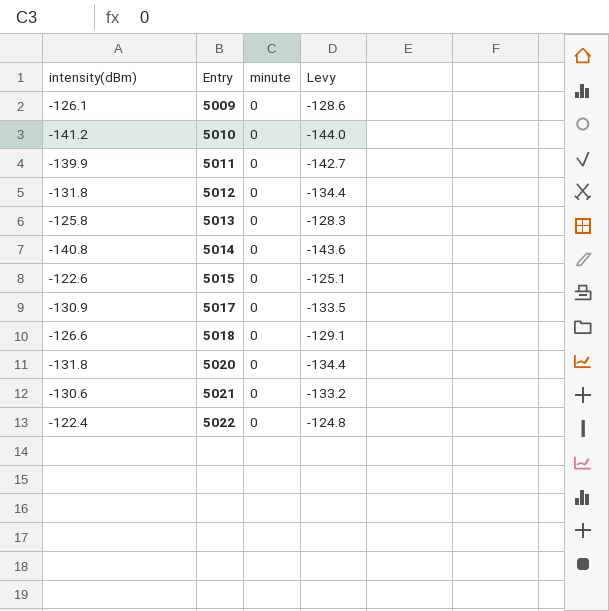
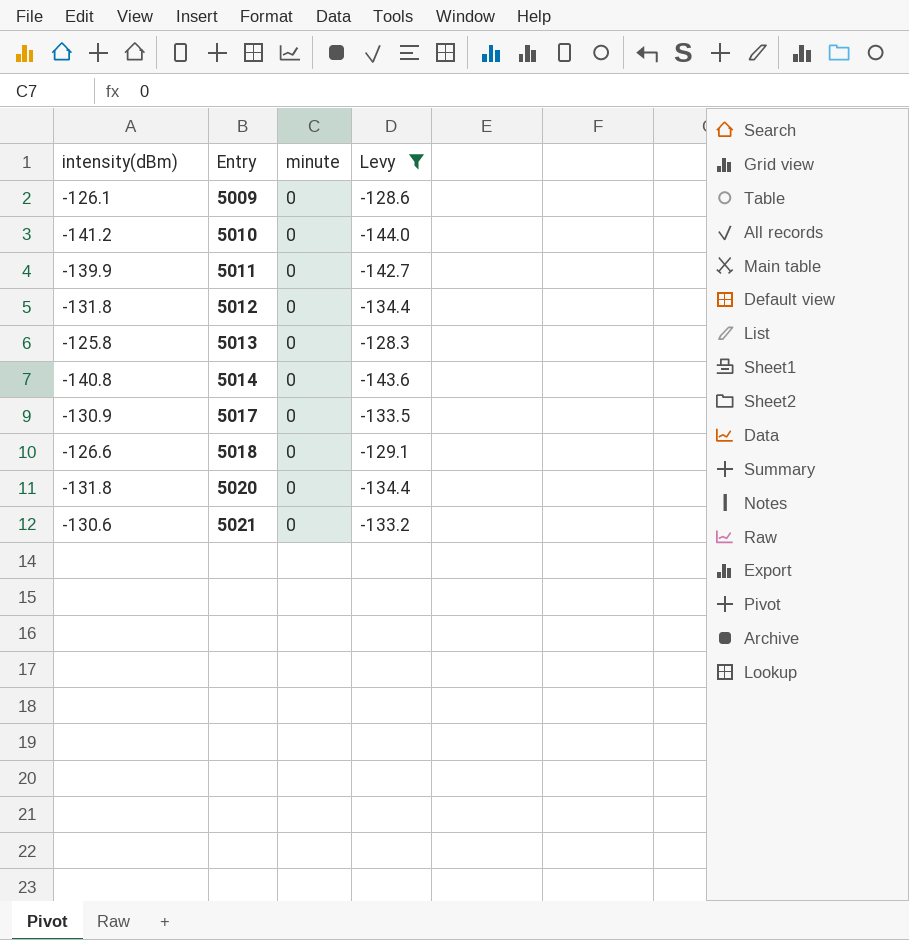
filter: none -> Levy <= -128.3

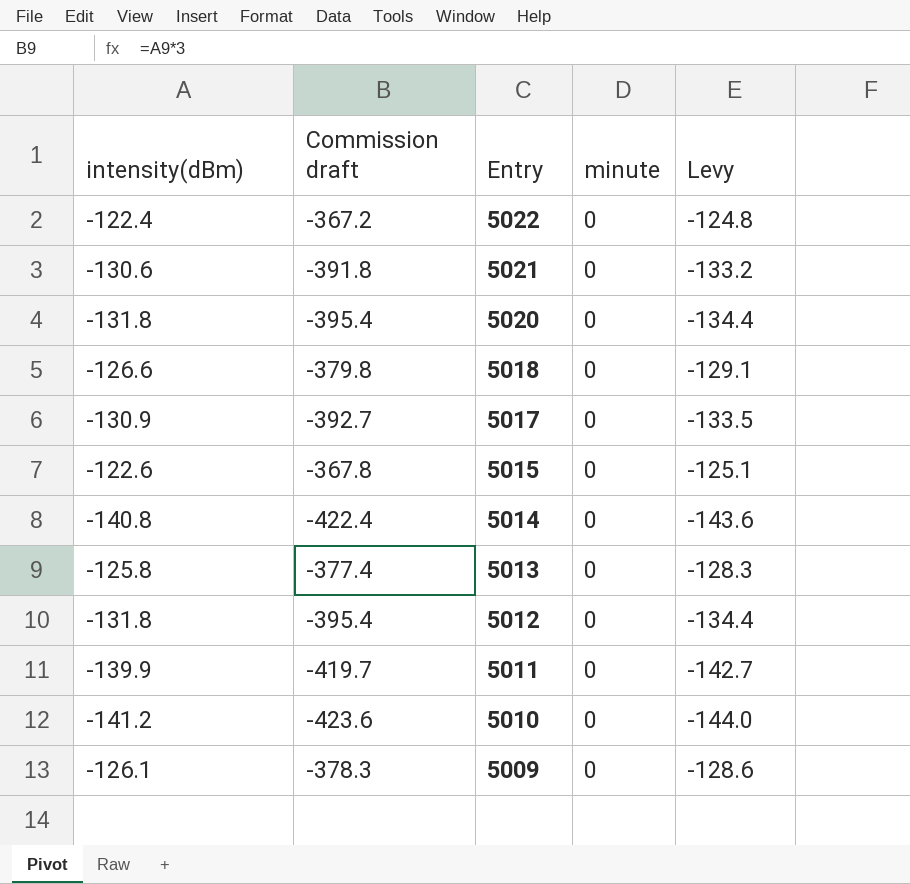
filter: Levy <= -128.3 -> none
row order: Entry ascending -> Entry descending
column Commission draft | formula: none -> [intensity(dBm)] * 3

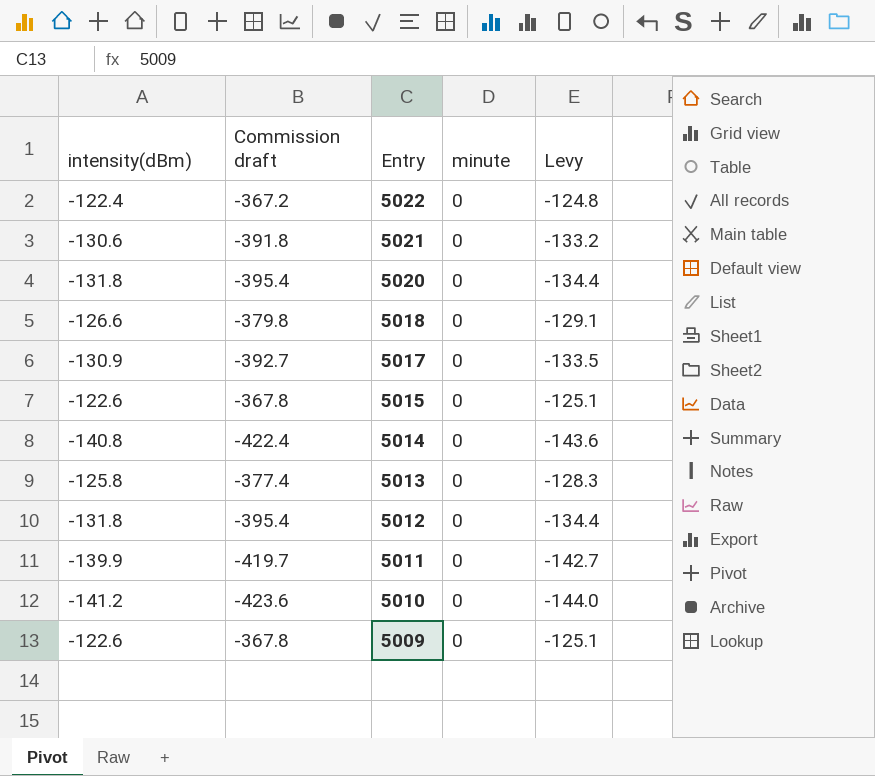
5009 | intensity(dBm): -126.1 -> -122.6
5009 | Commission draft: -378.3 -> -367.8
5009 | Levy: -128.6 -> -125.1

